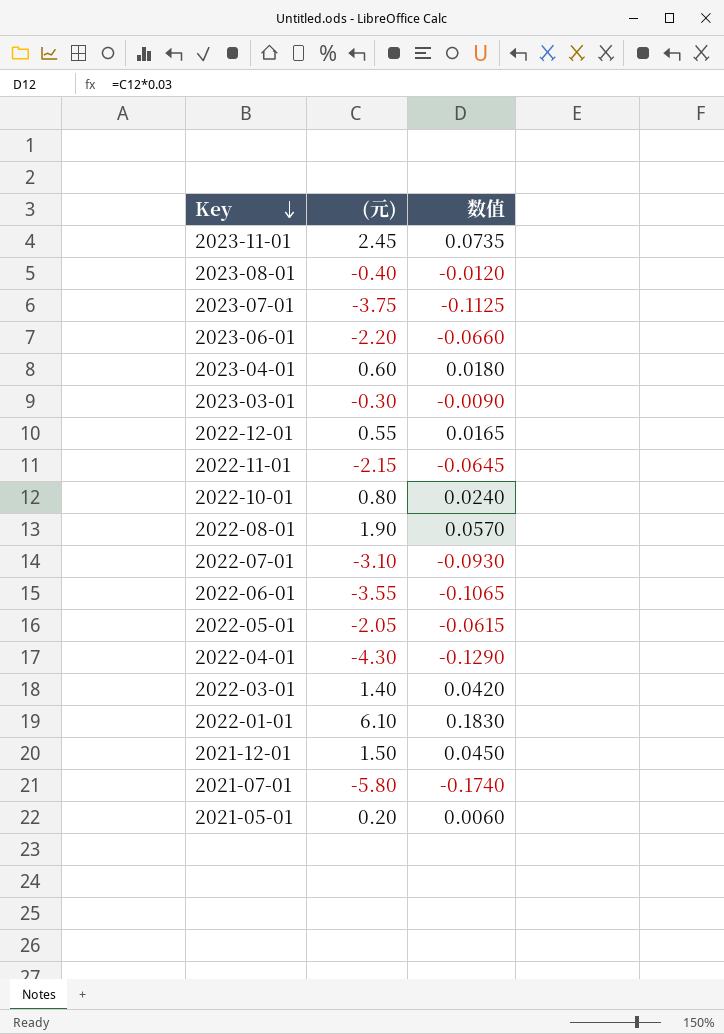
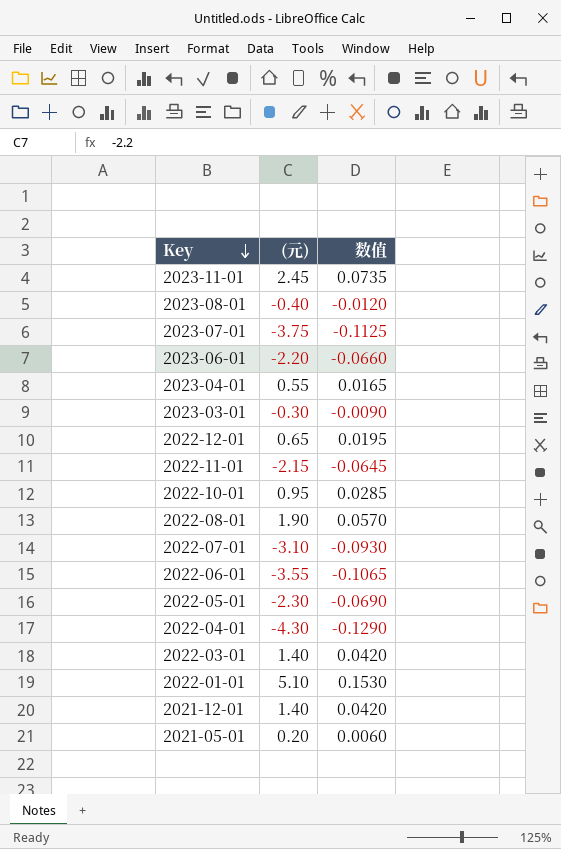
row 2021-07-01: -5.80 | -0.1740 -> none
2023-04-01 | (元): 0.60 -> 0.55
2023-04-01 | 数值: 0.0180 -> 0.0165
2022-12-01 | (元): 0.55 -> 0.65
2022-12-01 | 数值: 0.0165 -> 0.0195
2022-10-01 | (元): 0.80 -> 0.95
2022-10-01 | 数值: 0.0240 -> 0.0285
2022-05-01 | (元): -2.05 -> -2.30
2022-05-01 | 数值: -0.0615 -> -0.0690
2022-01-01 | (元): 6.10 -> 5.10
2022-01-01 | 数值: 0.1830 -> 0.1530
2021-12-01 | (元): 1.50 -> 1.40
2021-12-01 | 数值: 0.0450 -> 0.0420

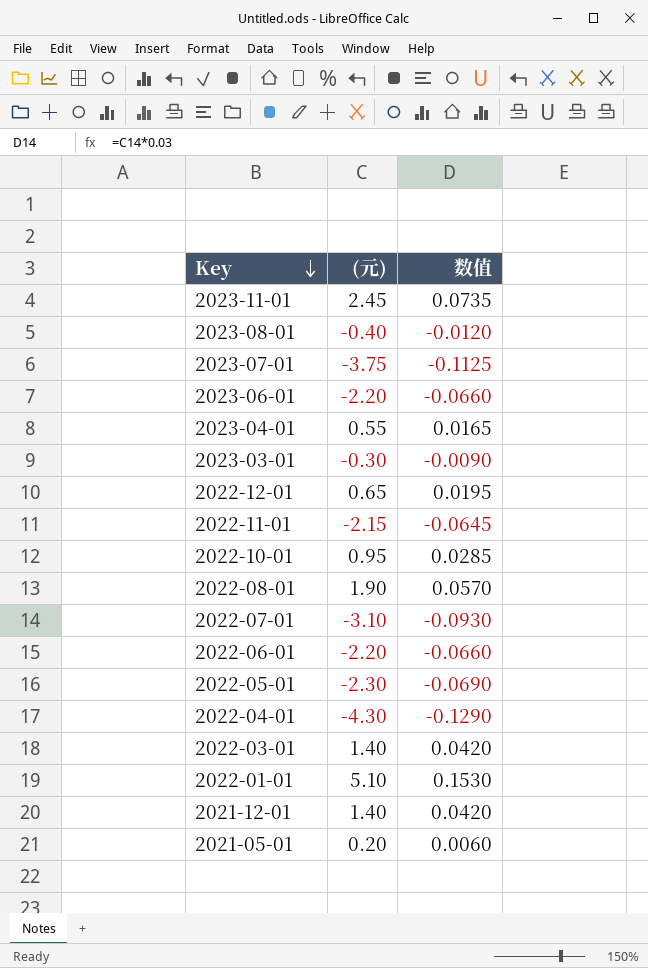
2022-06-01 | (元): -3.55 -> -2.20
2022-06-01 | 数值: -0.1065 -> -0.0660

